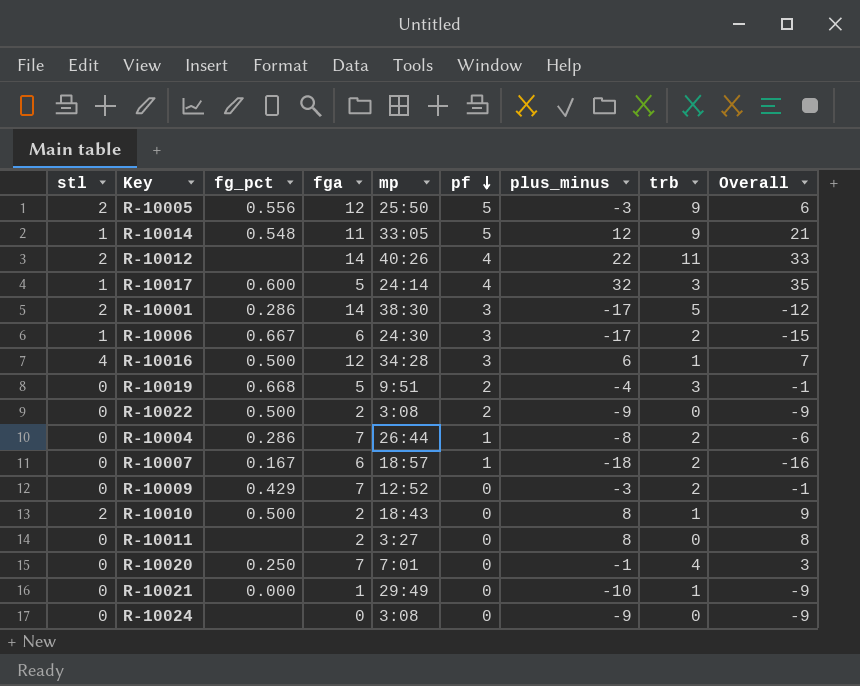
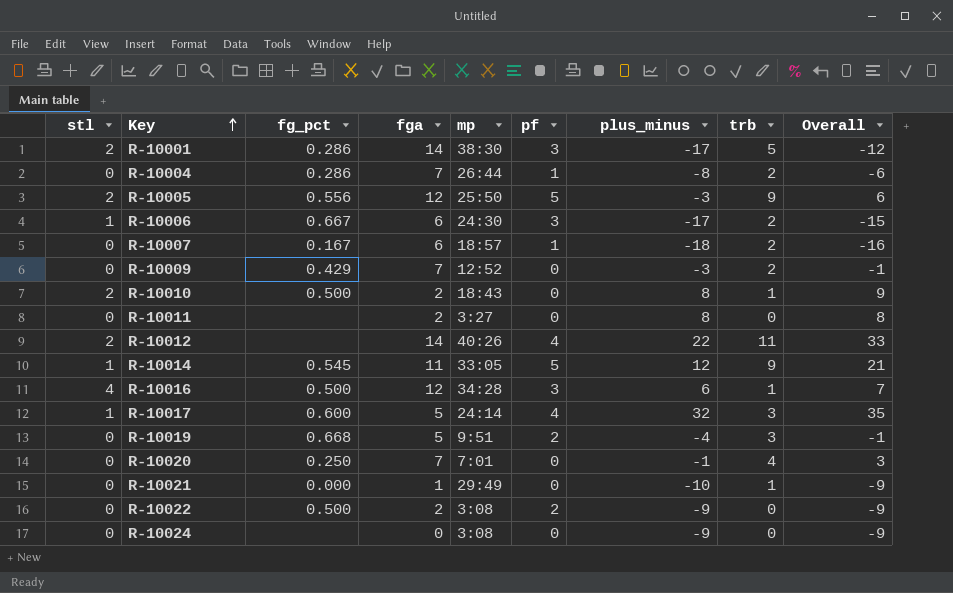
row order: pf descending -> Key ascending
R-10014 | fg_pct: 0.548 -> 0.545

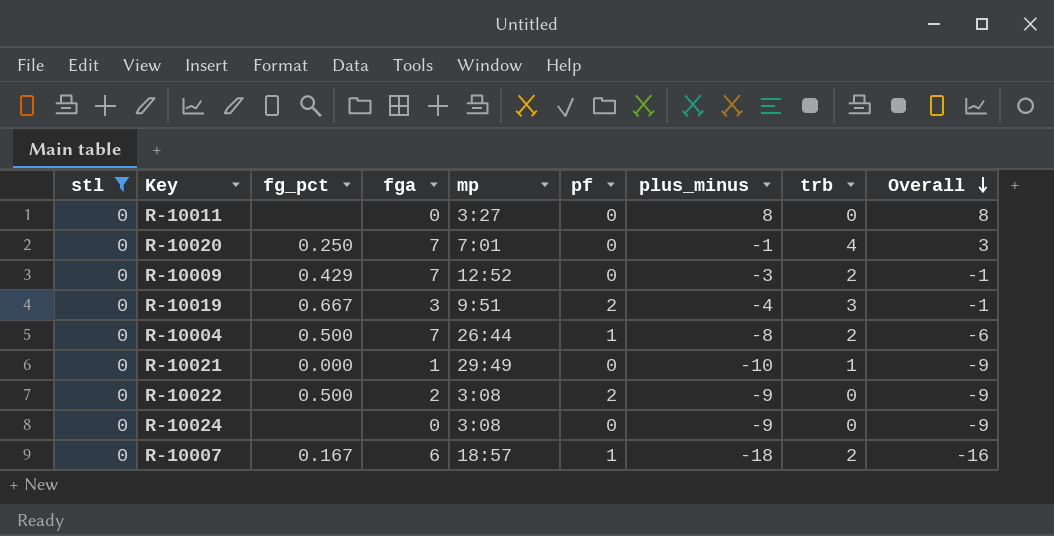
filter: none -> stl = 0
row order: Key ascending -> Overall descending
R-10011 | fga: 2 -> 0
R-10019 | fg_pct: 0.668 -> 0.667
R-10019 | fga: 5 -> 3
R-10004 | fg_pct: 0.286 -> 0.500

